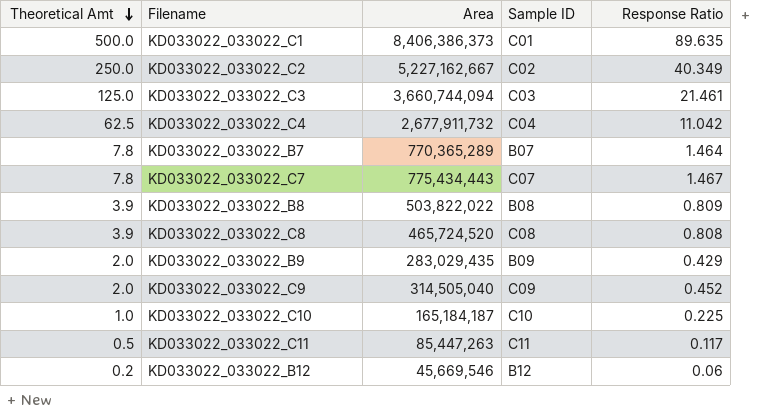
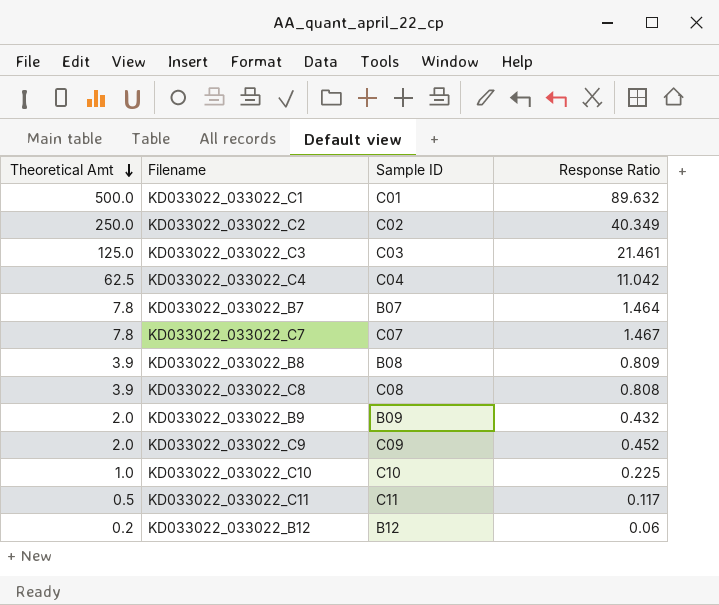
column Area | position: 3 -> none
KD033022_033022_C1 | Response Ratio: 89.635 -> 89.632
KD033022_033022_B9 | Response Ratio: 0.429 -> 0.432

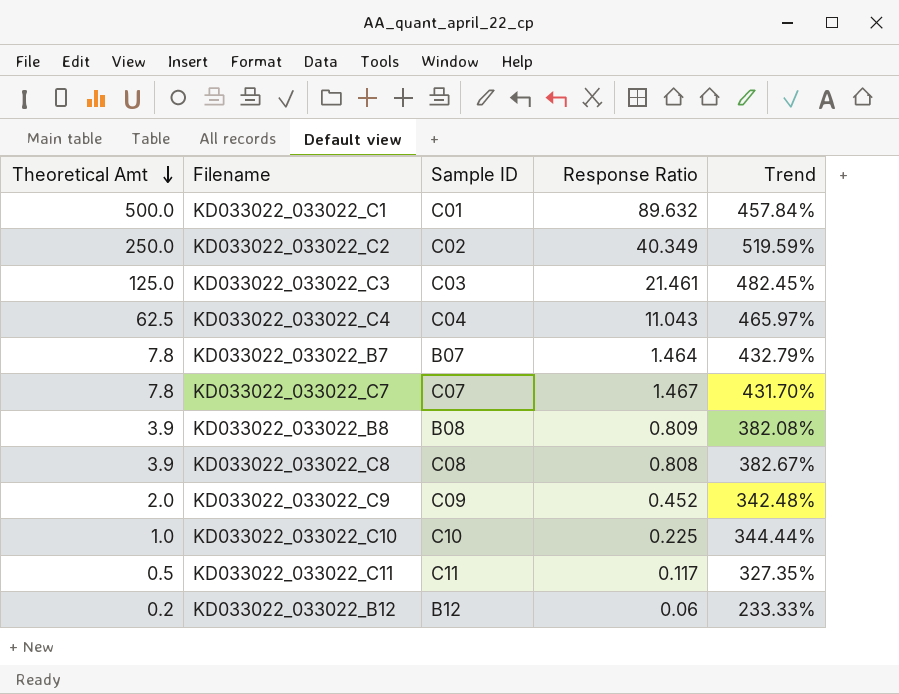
column Trend | formula: none -> ([Theoretical Amt] - [Response Ratio]) / [Response Ratio]
row KD033022_033022_B9: 2.0 | B09 | 0.432 -> none
KD033022_033022_C4 | Response Ratio: 11.042 -> 11.043

